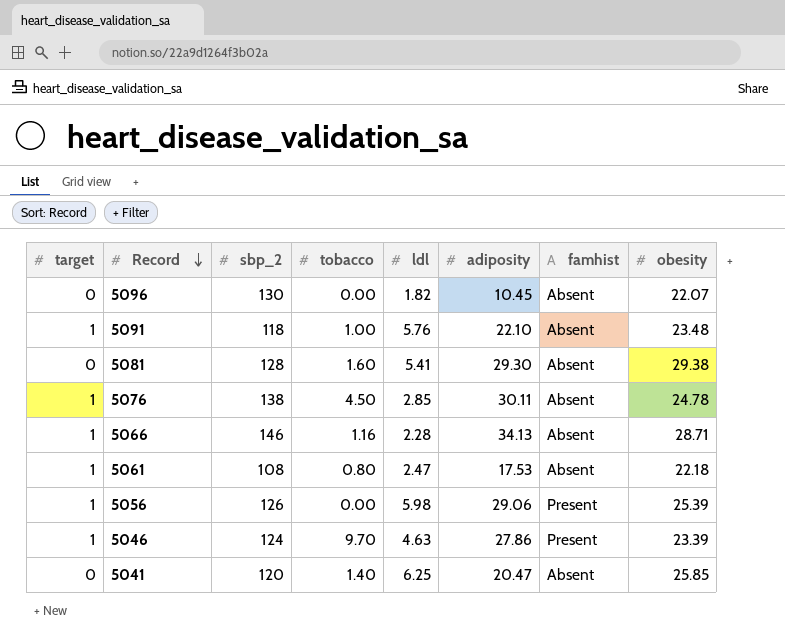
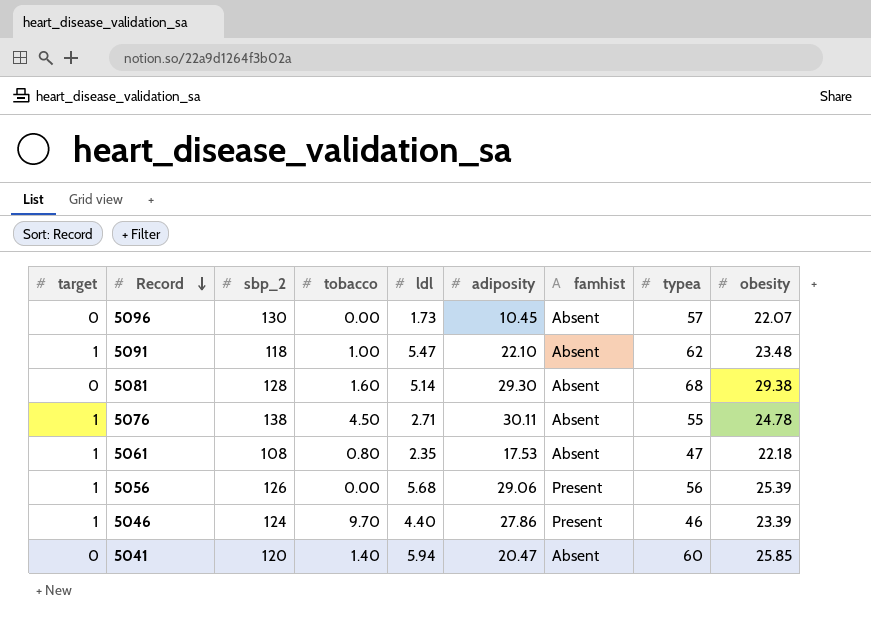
column typea | position: none -> 8
row 5066: 1 | 146 | 1.16 | 2.28 | 34.13 | Absent | 28.71 -> none
5096 | ldl: 1.82 -> 1.73
5091 | ldl: 5.76 -> 5.47
5081 | ldl: 5.41 -> 5.14
5076 | ldl: 2.85 -> 2.71
5061 | ldl: 2.47 -> 2.35
5056 | ldl: 5.98 -> 5.68
5046 | ldl: 4.63 -> 4.40
5041 | ldl: 6.25 -> 5.94

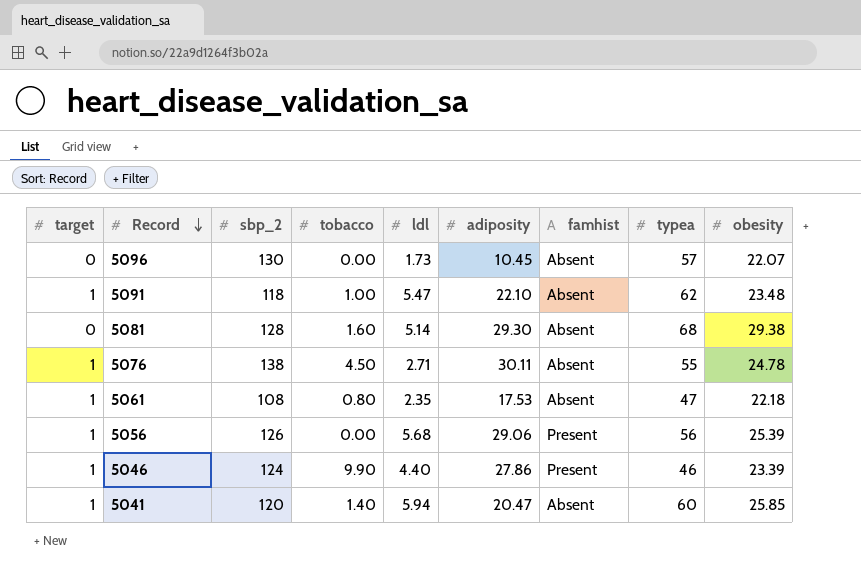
5046 | tobacco: 9.70 -> 9.90
5041 | target: 0 -> 1

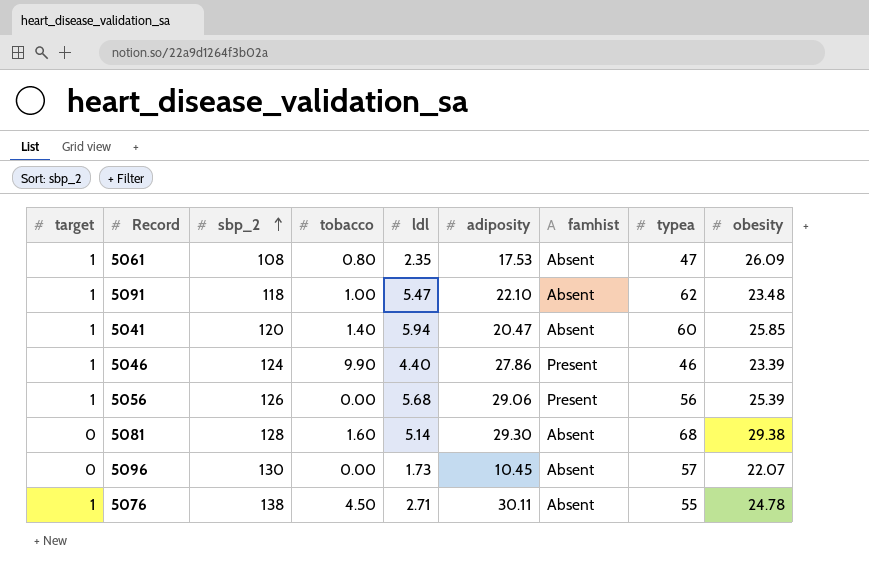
row order: Record descending -> sbp_2 ascending
5061 | obesity: 22.18 -> 26.09

